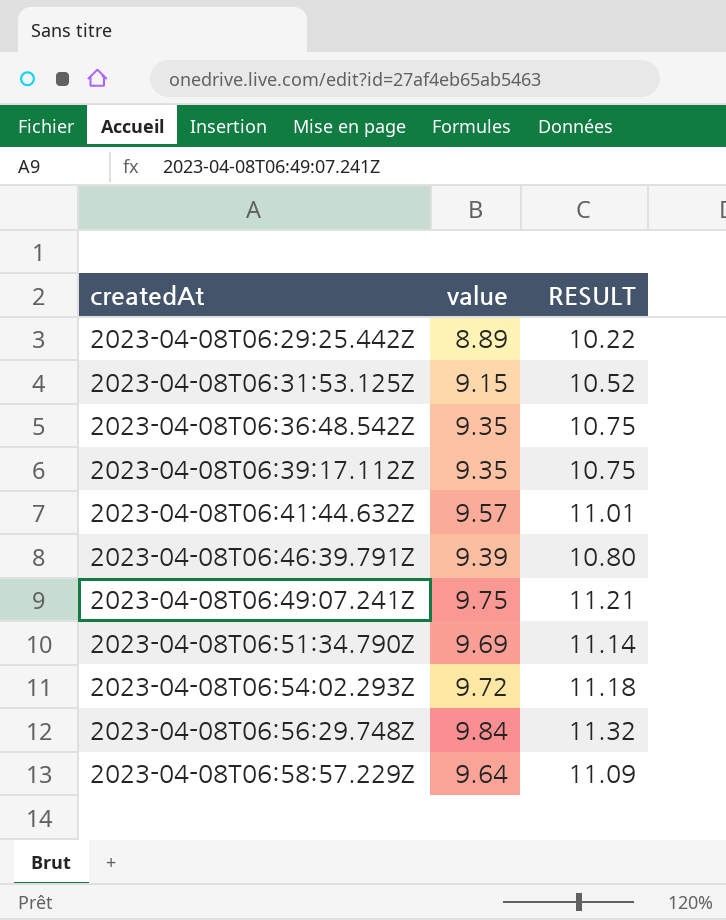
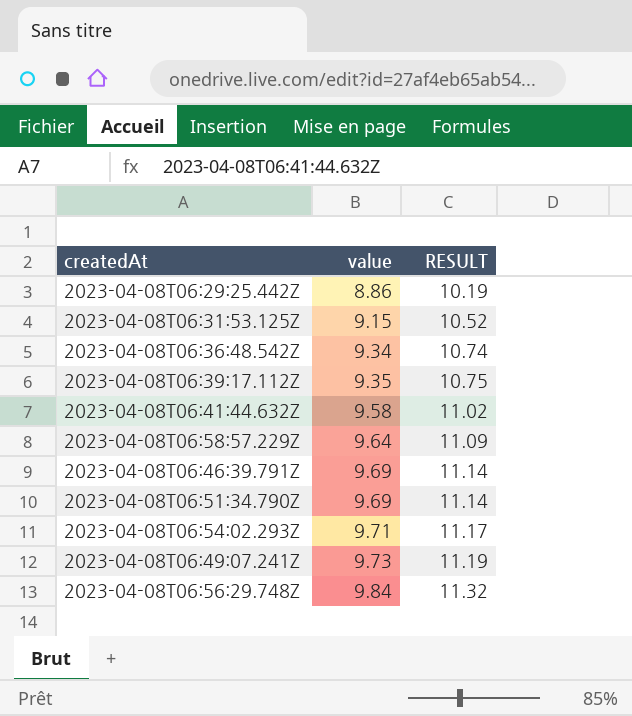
row order: createdAt ascending -> value ascending
2023-04-08T06:29:25.442Z | value: 8.89 -> 8.86
2023-04-08T06:29:25.442Z | RESULT: 10.22 -> 10.19
2023-04-08T06:36:48.542Z | value: 9.35 -> 9.34
2023-04-08T06:36:48.542Z | RESULT: 10.75 -> 10.74
2023-04-08T06:41:44.632Z | value: 9.57 -> 9.58
2023-04-08T06:41:44.632Z | RESULT: 11.01 -> 11.02
2023-04-08T06:46:39.791Z | value: 9.39 -> 9.69
2023-04-08T06:46:39.791Z | RESULT: 10.80 -> 11.14
2023-04-08T06:54:02.293Z | value: 9.72 -> 9.71
2023-04-08T06:54:02.293Z | RESULT: 11.18 -> 11.17
2023-04-08T06:49:07.241Z | value: 9.75 -> 9.73
2023-04-08T06:49:07.241Z | RESULT: 11.21 -> 11.19

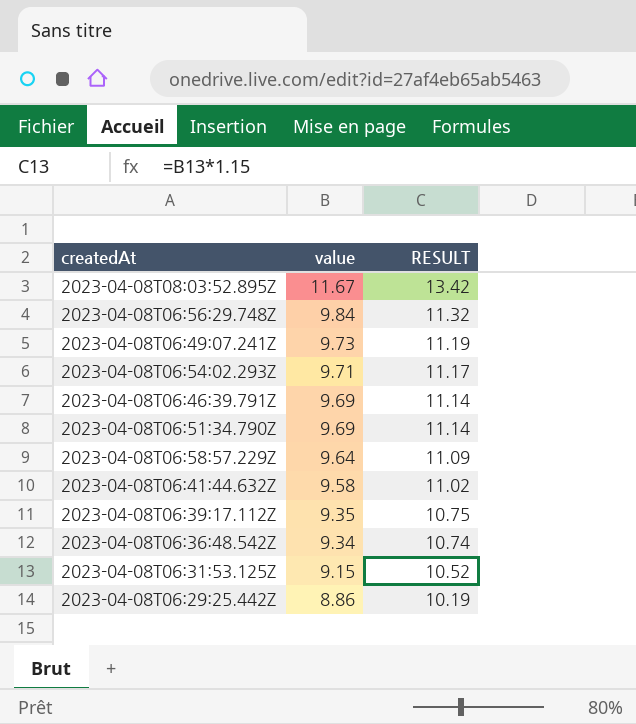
row order: value ascending -> value descending
row 2023-04-08T08:03:52.895Z: none -> 11.67 | 13.42

